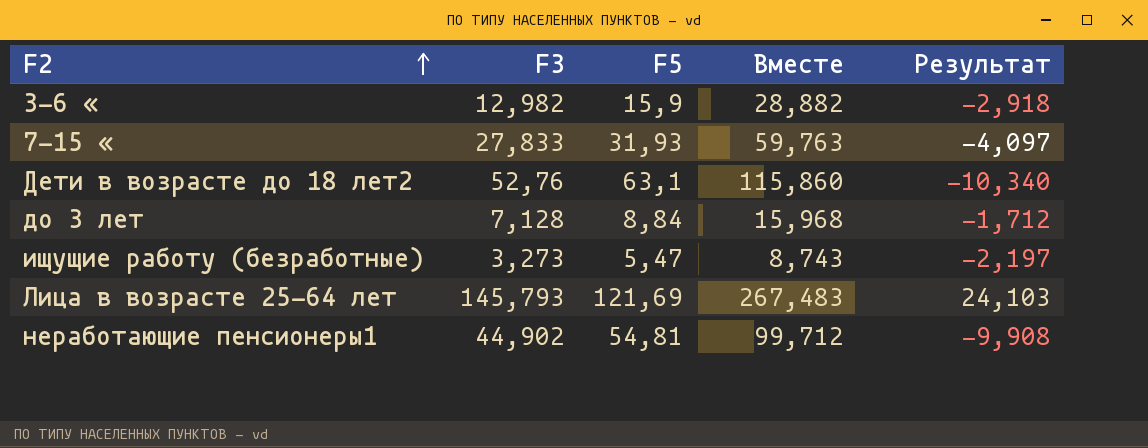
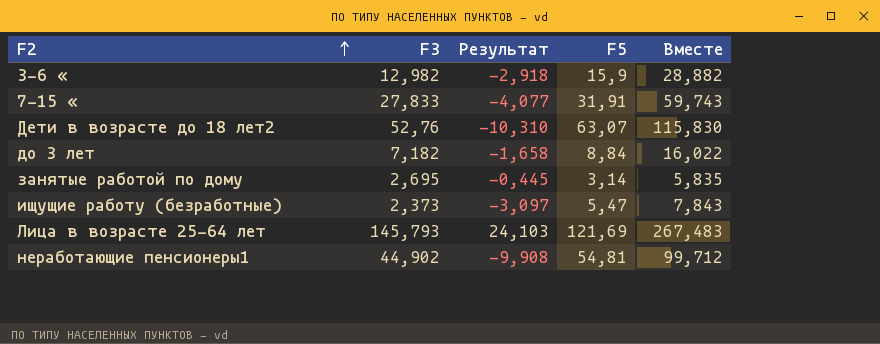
column Результат | position: 5 -> 3
7-15 « | Результат: -4,097 -> -4,077
7-15 « | F5: 31,93 -> 31,91
7-15 « | Вместе: 59,763 -> 59,743
Дети в возрасте до 18 лет2 | Результат: -10,340 -> -10,310
Дети в возрасте до 18 лет2 | F5: 63,1 -> 63,07
Дети в возрасте до 18 лет2 | Вместе: 115,860 -> 115,830
до 3 лет | F3: 7,128 -> 7,182
до 3 лет | Результат: -1,712 -> -1,658
до 3 лет | Вместе: 15,968 -> 16,022
row занятые работой по дому: none -> 2,695 | -0,445 | 3,14 | 5,835
ищущие работу (безработные) | F3: 3,273 -> 2,373
ищущие работу (безработные) | Результат: -2,197 -> -3,097
ищущие работу (безработные) | Вместе: 8,743 -> 7,843

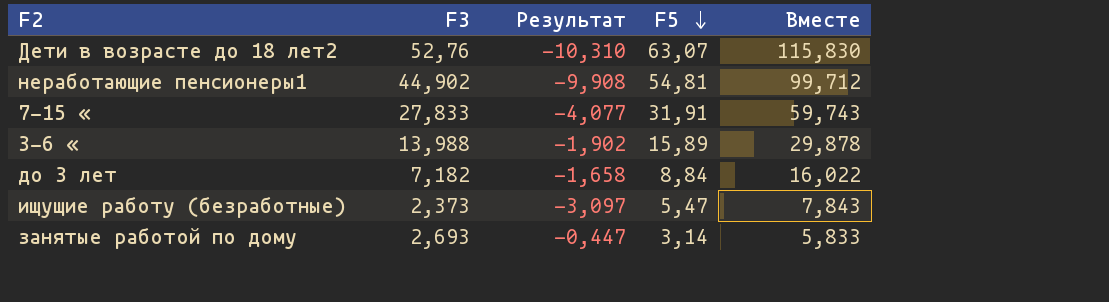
row order: F2 ascending -> F5 descending
row Лица в возрасте 25-64 лет: 145,793 | 24,103 | 121,69 | 267,483 -> none
3-6 « | F3: 12,982 -> 13,988
3-6 « | Результат: -2,918 -> -1,902
3-6 « | F5: 15,9 -> 15,89
3-6 « | Вместе: 28,882 -> 29,878
занятые работой по дому | F3: 2,695 -> 2,693
занятые работой по дому | Результат: -0,445 -> -0,447
занятые работой по дому | Вместе: 5,835 -> 5,833

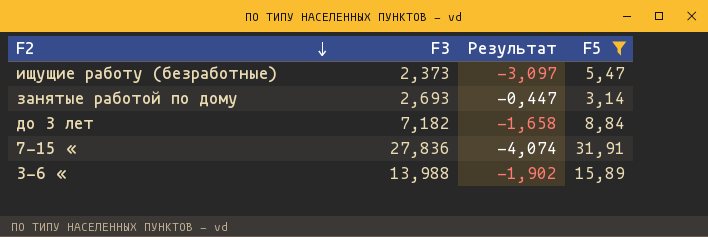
filter: none -> F5 <= 31,91
row order: F5 descending -> F2 descending
column Вместе | formula: [F3] + [F5] -> none
7-15 « | F3: 27,833 -> 27,836
7-15 « | Результат: -4,077 -> -4,074

